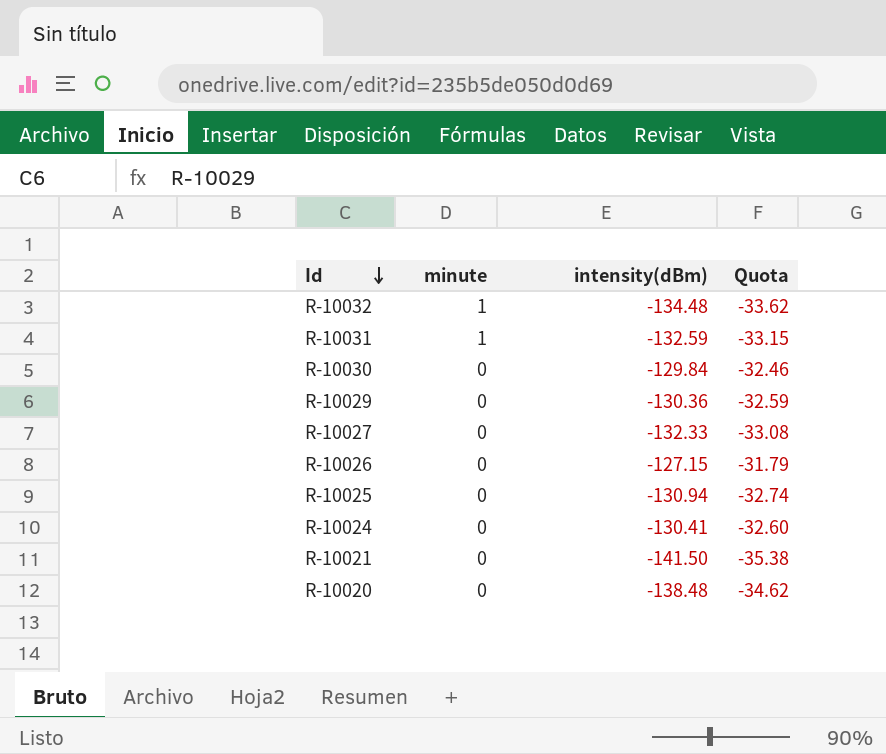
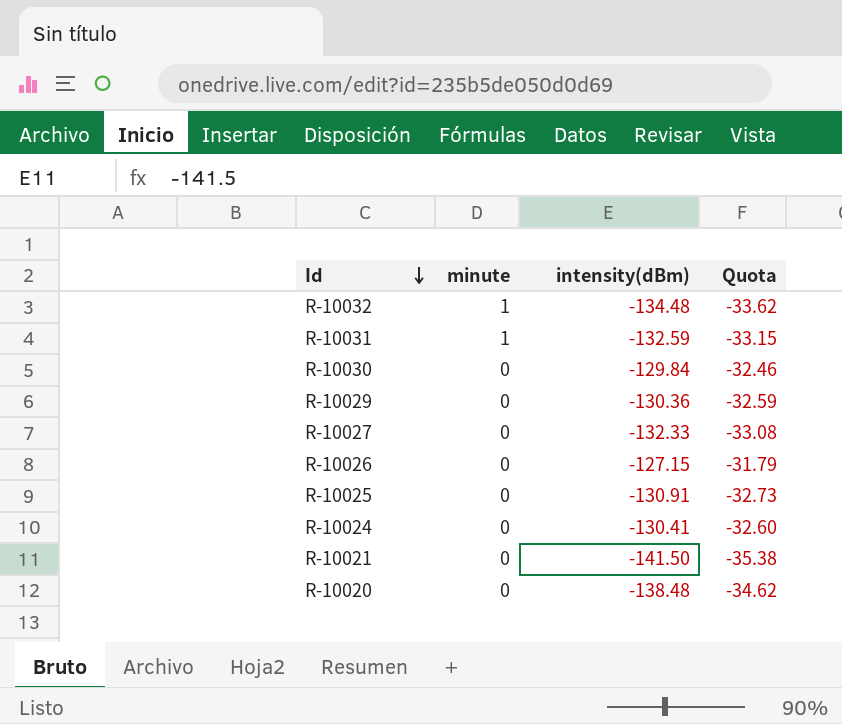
R-10025 | intensity(dBm): -130.94 -> -130.91
R-10025 | Quota: -32.74 -> -32.73

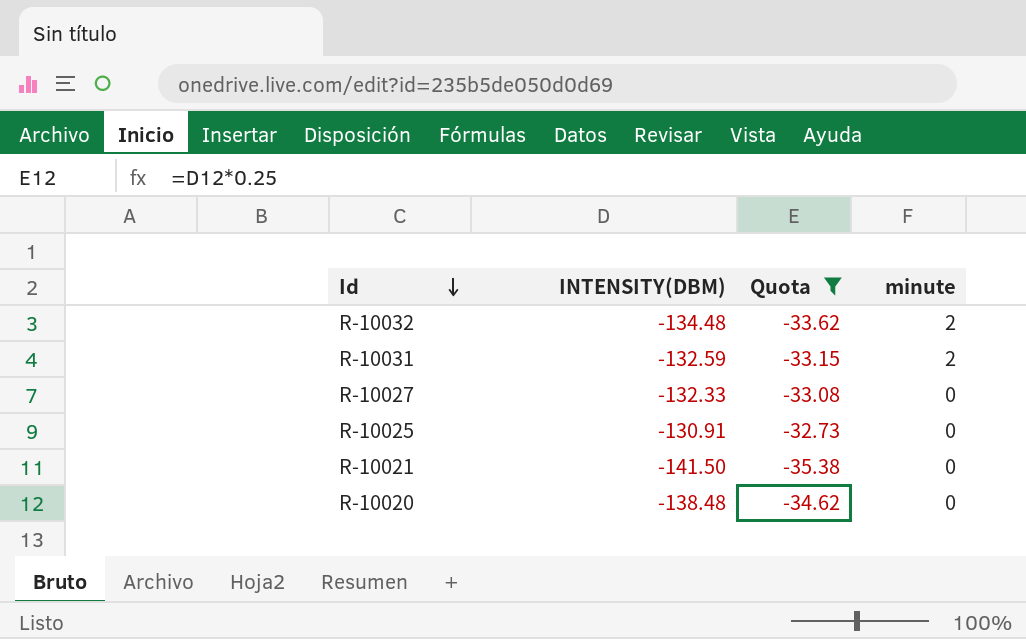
filter: none -> Quota <= -32.73
column name: intensity(dBm) -> INTENSITY(DBM)
column minute | position: 2 -> 4
R-10032 | minute: 1 -> 2
R-10031 | minute: 1 -> 2

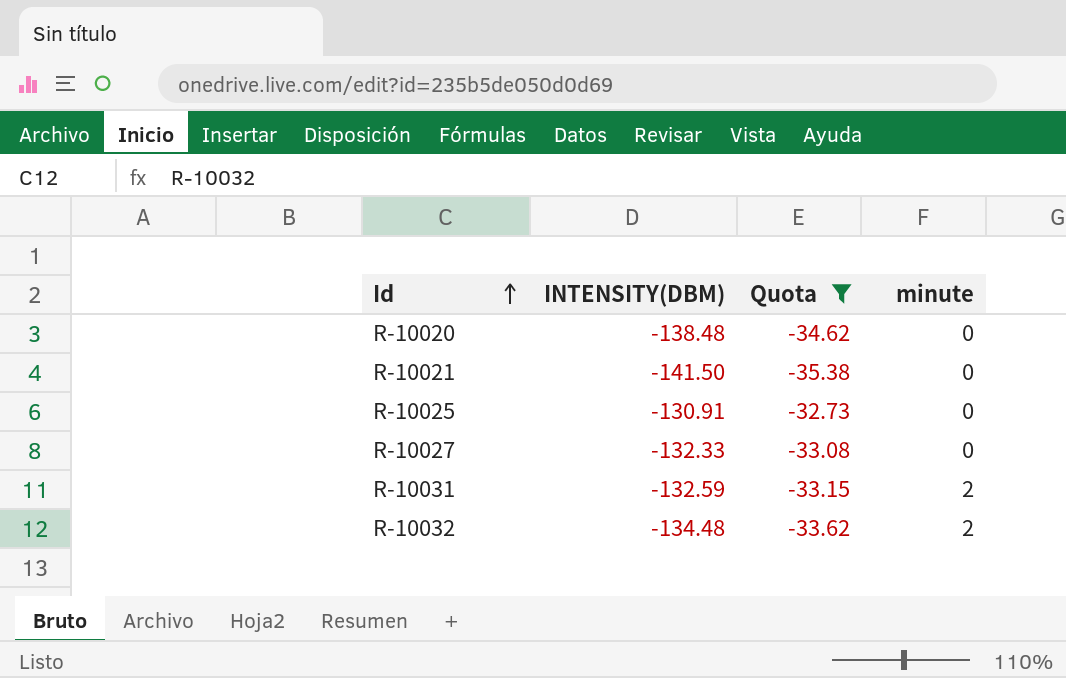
row order: Id descending -> Id ascending

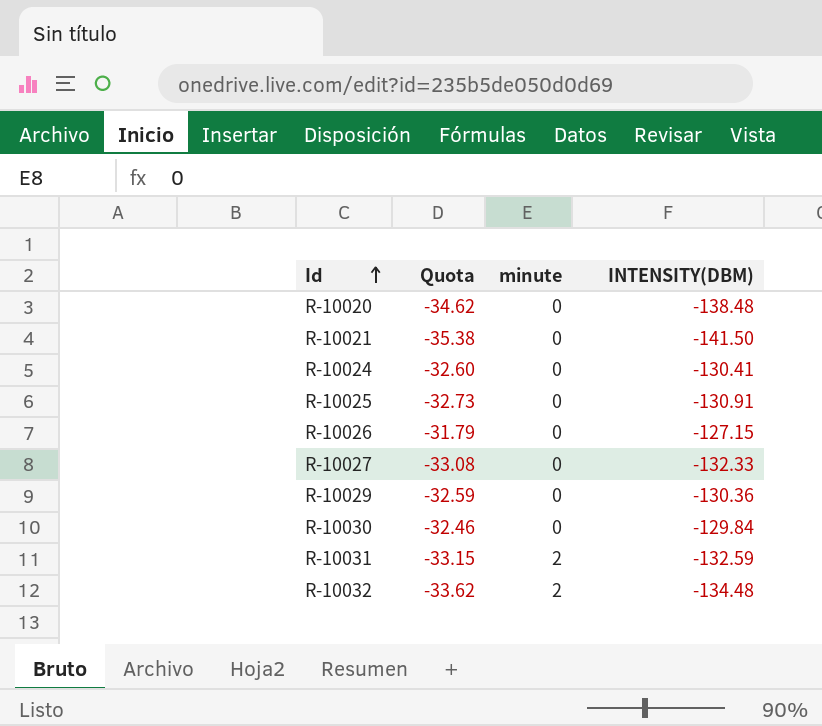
filter: Quota <= -32.73 -> none
column INTENSITY(DBM) | position: 2 -> 4

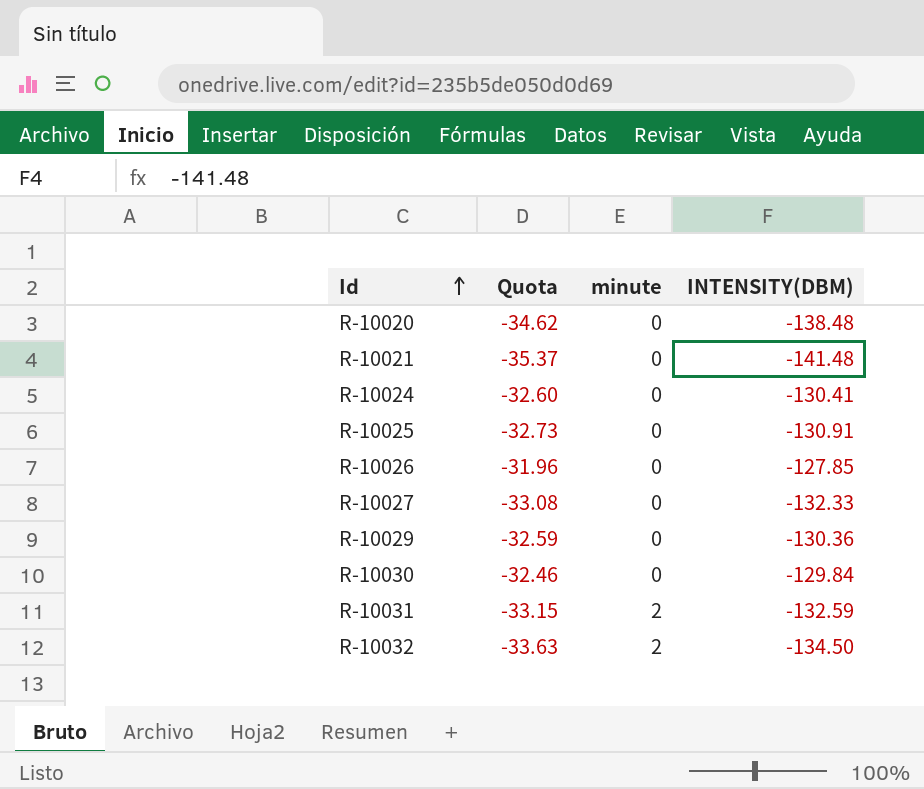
R-10021 | Quota: -35.38 -> -35.37
R-10021 | INTENSITY(DBM): -141.50 -> -141.48
R-10026 | Quota: -31.79 -> -31.96
R-10026 | INTENSITY(DBM): -127.15 -> -127.85
R-10032 | Quota: -33.62 -> -33.63
R-10032 | INTENSITY(DBM): -134.48 -> -134.50

